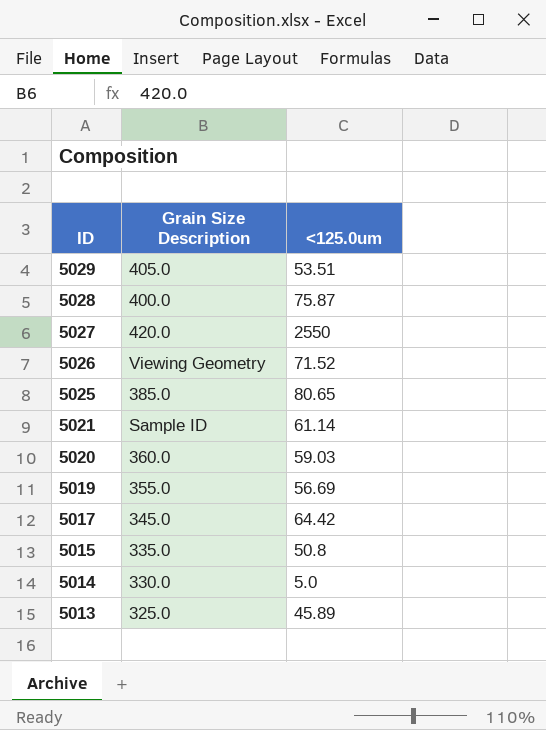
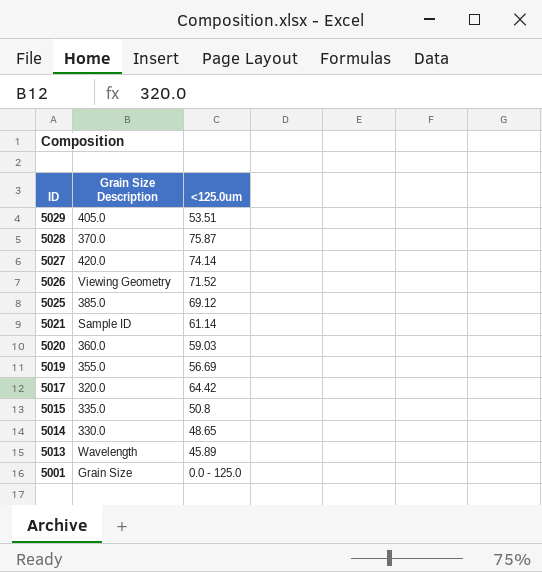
5028 | Grain Size Description: 400.0 -> 370.0
5027 | <125.0um: 2550 -> 74.14
5025 | <125.0um: 80.65 -> 69.12
5017 | Grain Size Description: 345.0 -> 320.0
5014 | <125.0um: 5.0 -> 48.65
5013 | Grain Size Description: 325.0 -> Wavelength
row 5001: none -> Grain Size | 0.0 - 125.0

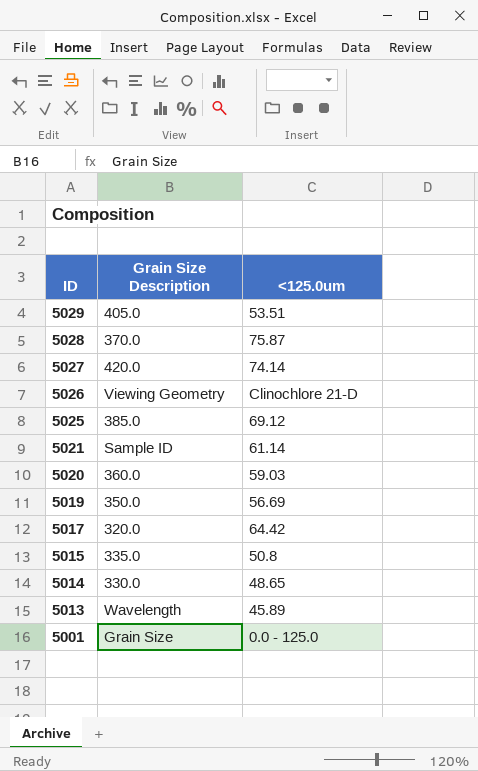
5026 | <125.0um: 71.52 -> Clinochlore 21-D
5019 | Grain Size Description: 355.0 -> 350.0

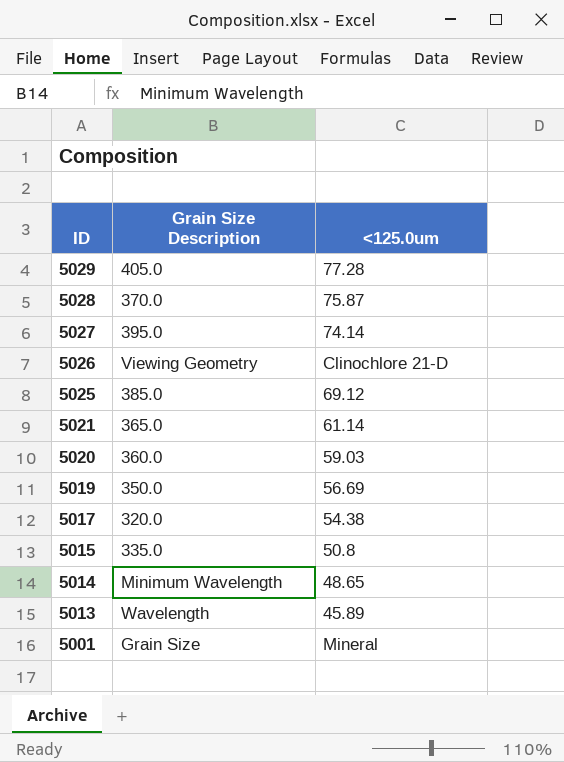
5029 | <125.0um: 53.51 -> 77.28
5027 | Grain Size Description: 420.0 -> 395.0
5021 | Grain Size Description: Sample ID -> 365.0
5017 | <125.0um: 64.42 -> 54.38
5014 | Grain Size Description: 330.0 -> Minimum Wavelength
5001 | <125.0um: 0.0 - 125.0 -> Mineral

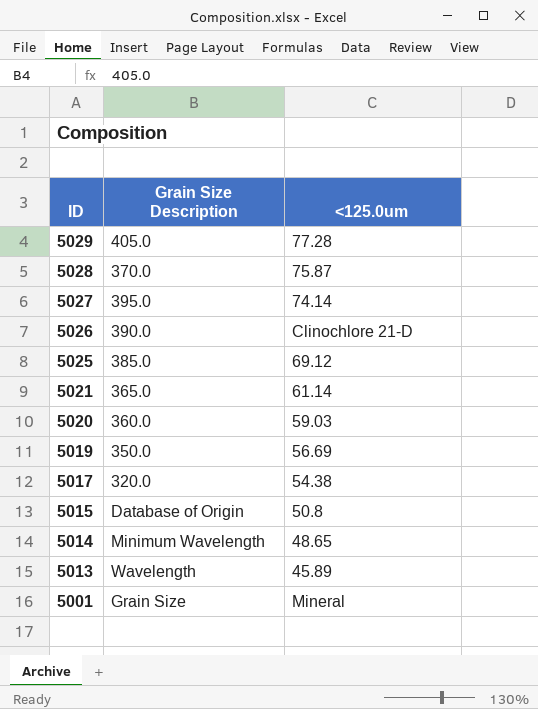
5026 | Grain Size Description: Viewing Geometry -> 390.0
5015 | Grain Size Description: 335.0 -> Database of Origin

